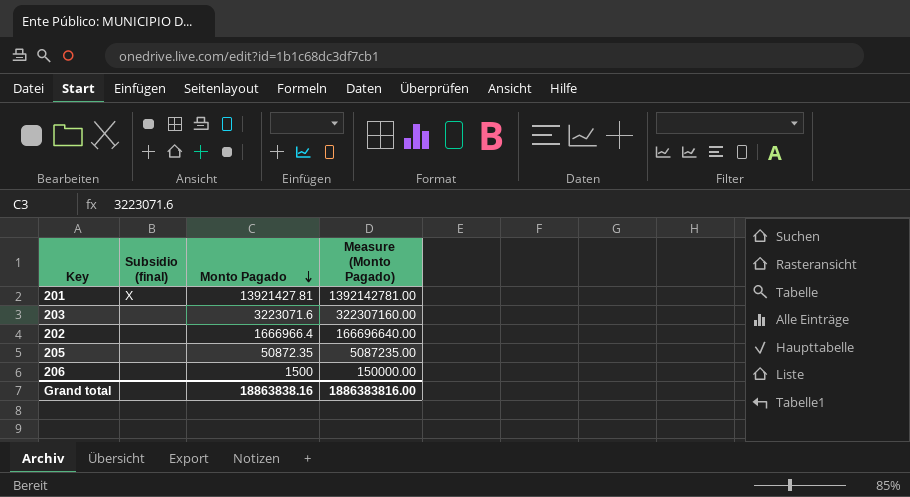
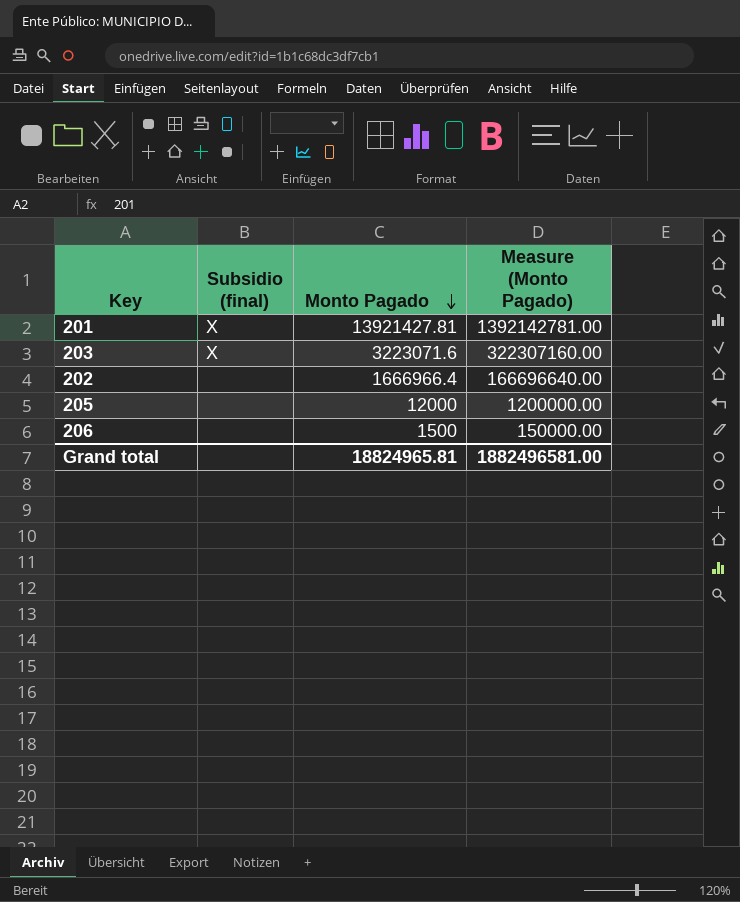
203 | Subsidio (final): none -> X
205 | Monto Pagado: 50872.35 -> 12000
205 | Measure (Monto Pagado): 5087235.00 -> 1200000.00
Grand total | Monto Pagado: 18863838.16 -> 18824965.81
Grand total | Measure (Monto Pagado): 1886383816.00 -> 1882496581.00

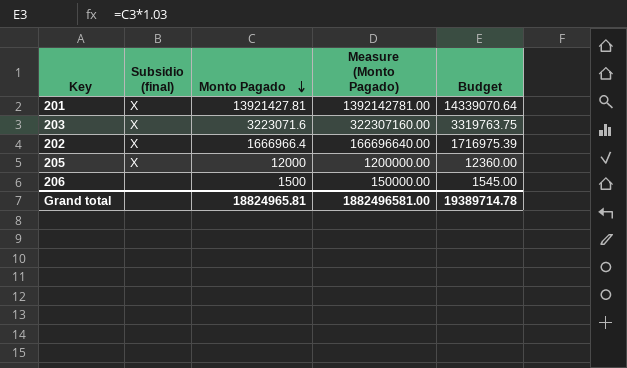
column Budget | formula: none -> [Monto Pagado] * 1.03
202 | Subsidio (final): none -> X
205 | Subsidio (final): none -> X

